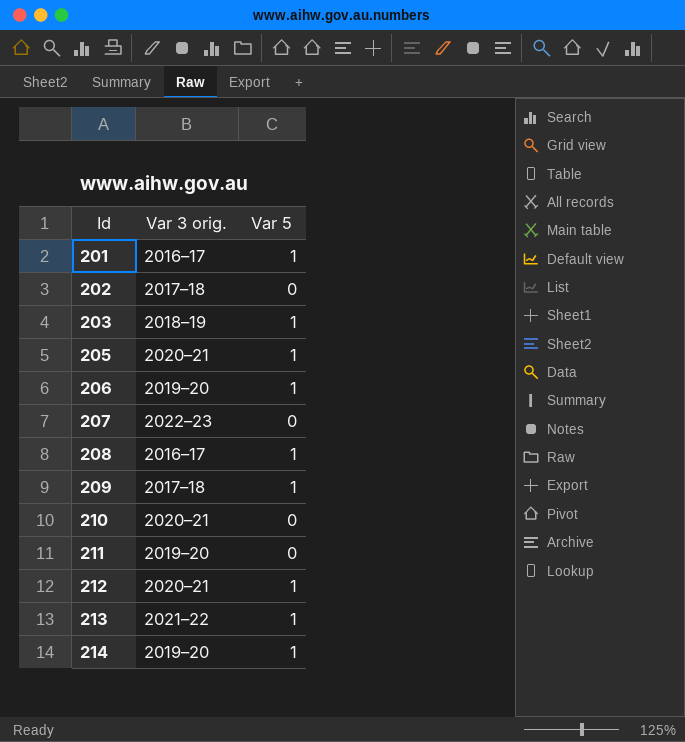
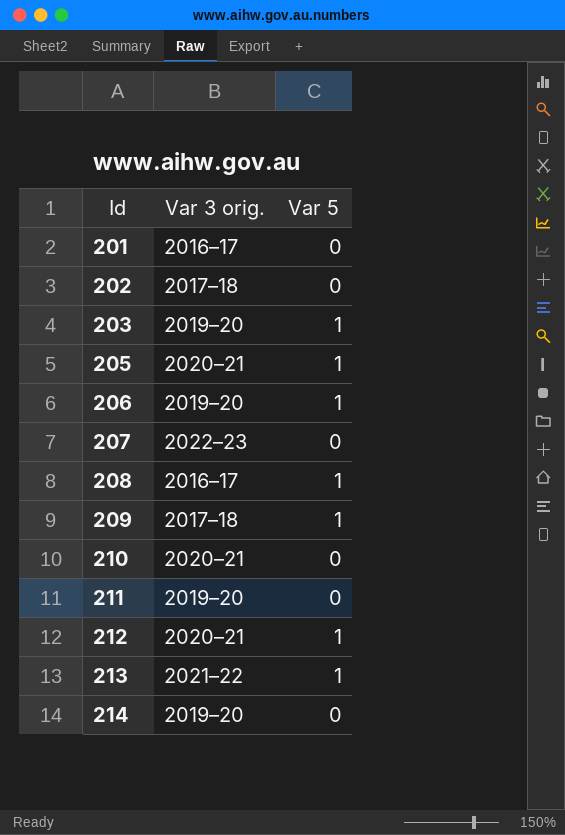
201 | Var 5: 1 -> 0
203 | Var 3 orig.: 2018–19 -> 2019–20
214 | Var 5: 1 -> 0

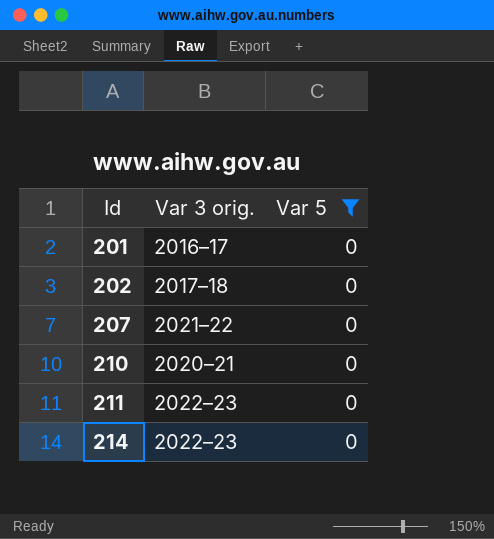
filter: none -> Var 5 = 0
207 | Var 3 orig.: 2022–23 -> 2021–22
211 | Var 3 orig.: 2019–20 -> 2022–23
214 | Var 3 orig.: 2019–20 -> 2022–23

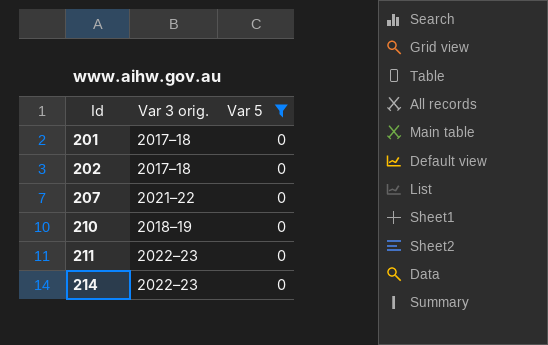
201 | Var 3 orig.: 2016–17 -> 2017–18
210 | Var 3 orig.: 2020–21 -> 2018–19

